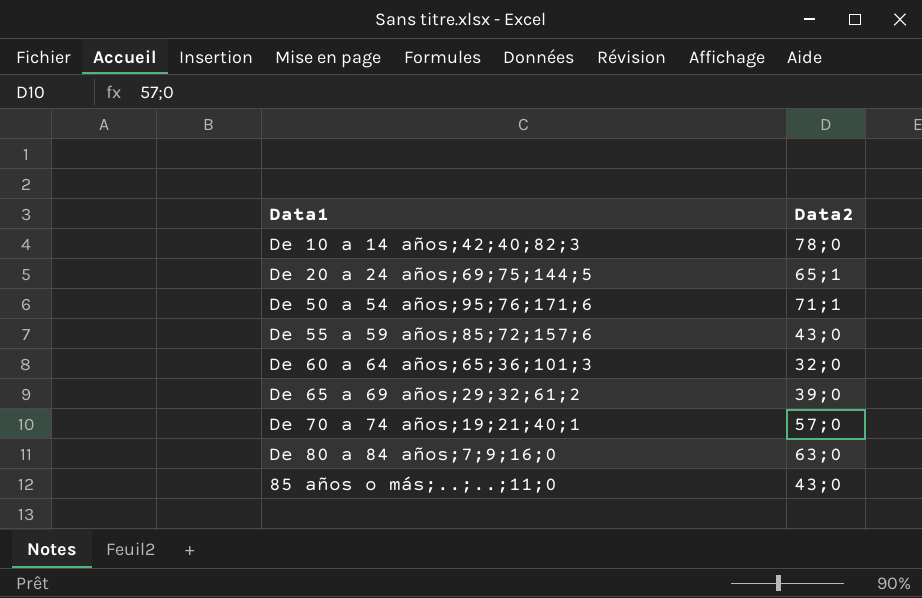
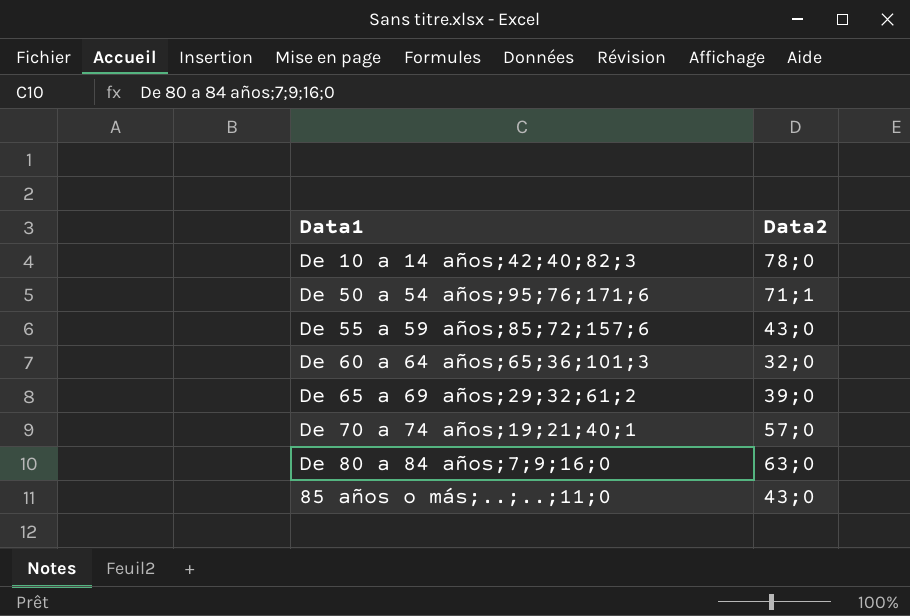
row De 20 a 24 años;69;75;144;5: 65;1 -> none

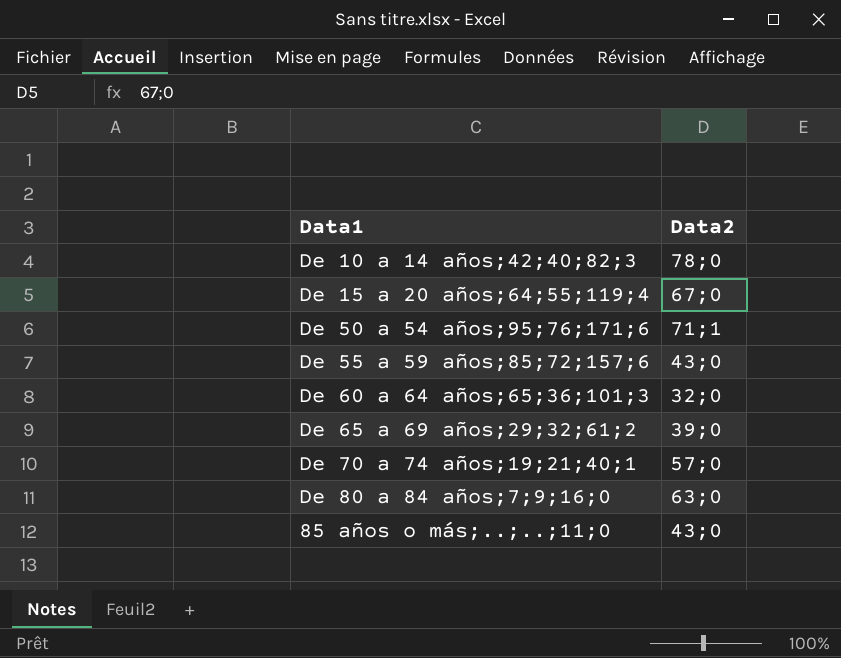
row De 15 a 20 años;64;55;119;4: none -> 67;0

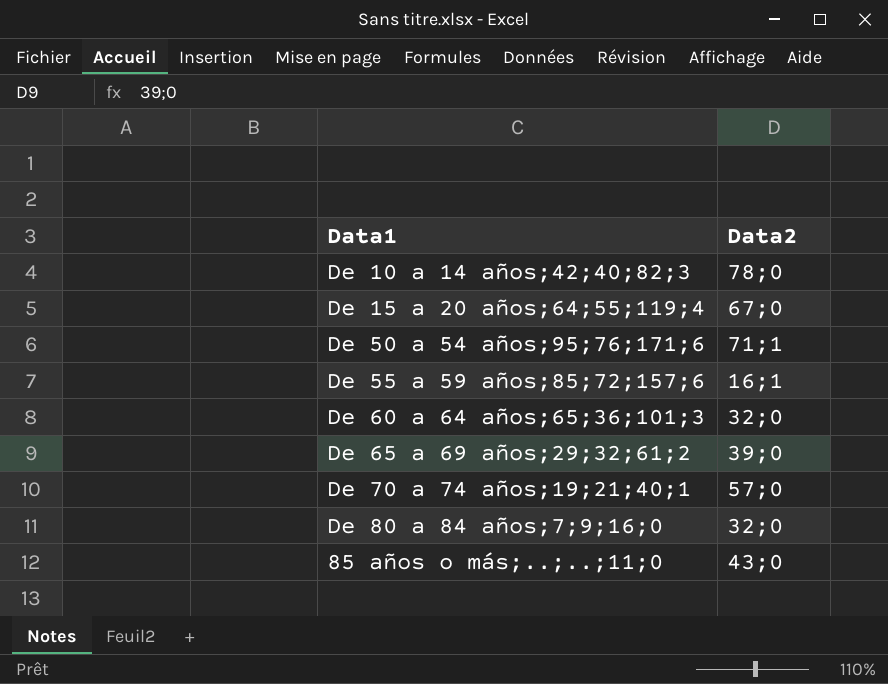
De 55 a 59 años;85;72;157;6 | Data2: 43;0 -> 16;1
De 80 a 84 años;7;9;16;0 | Data2: 63;0 -> 32;0

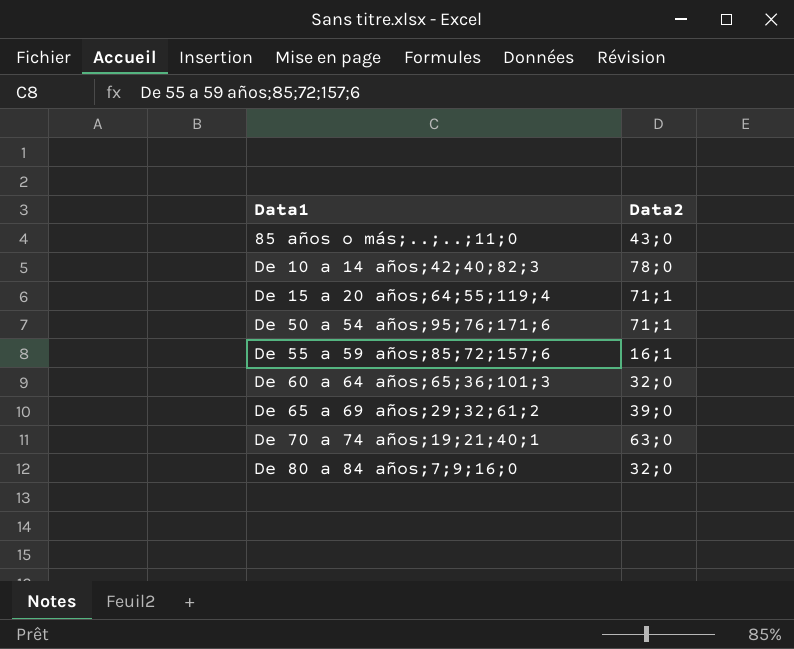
row order: none -> Data1 ascending
De 15 a 20 años;64;55;119;4 | Data2: 67;0 -> 71;1
De 70 a 74 años;19;21;40;1 | Data2: 57;0 -> 63;0

